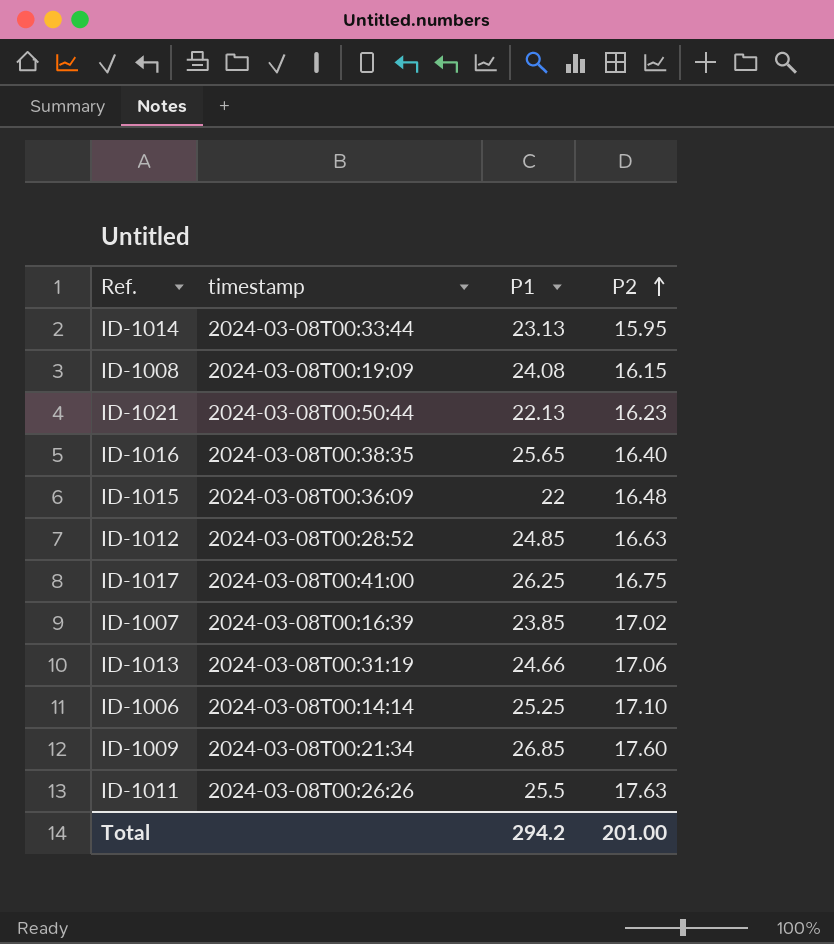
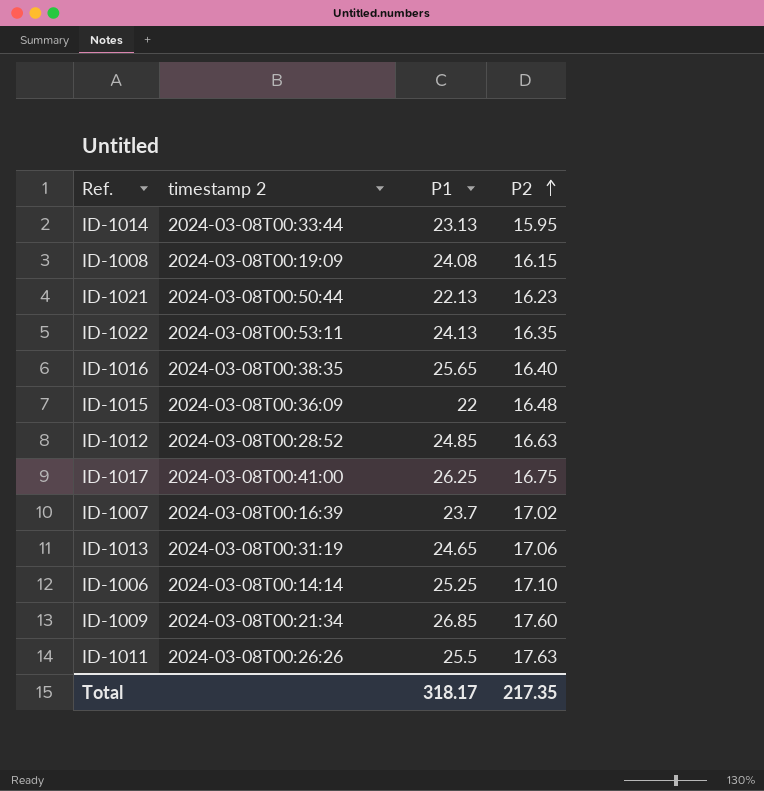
column name: timestamp -> timestamp 2
row ID-1022: none -> 2024-03-08T00:53:11 | 24.13 | 16.35
ID-1007 | P1: 23.85 -> 23.7
ID-1013 | P1: 24.66 -> 24.65
Total | P1: 294.2 -> 318.17
Total | P2: 201.00 -> 217.35

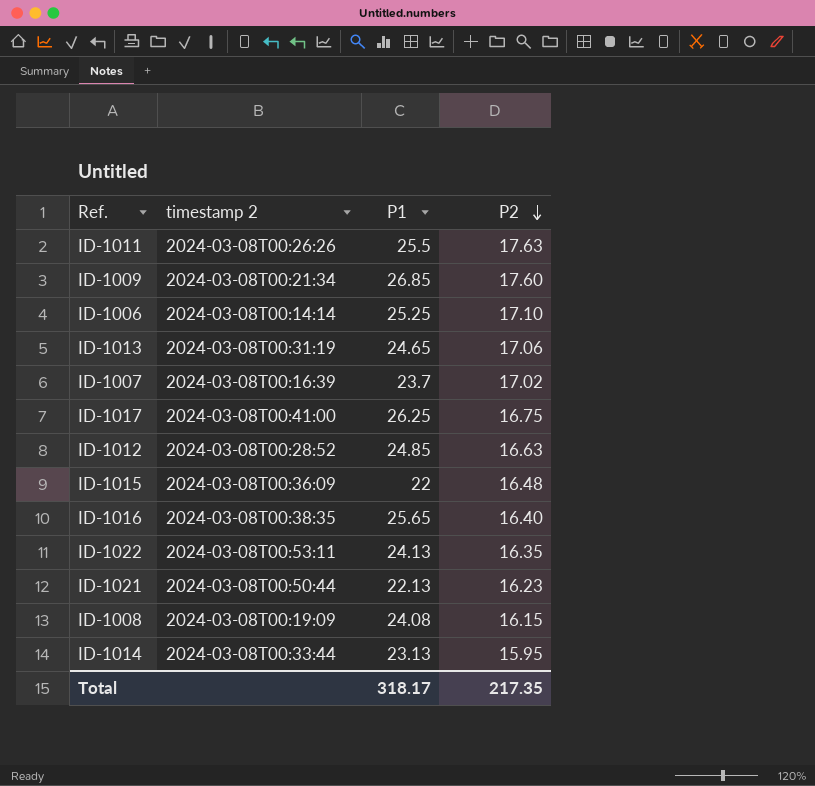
row order: P2 ascending -> P2 descending

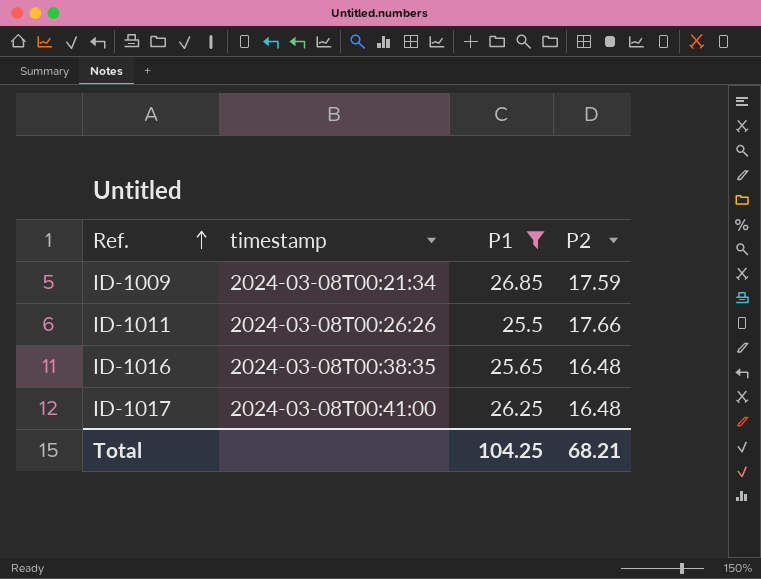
filter: none -> P1 >= 25.5
row order: P2 descending -> Ref. ascending
column name: timestamp 2 -> timestamp
ID-1009 | P2: 17.60 -> 17.59
ID-1011 | P2: 17.63 -> 17.66
ID-1016 | P2: 16.40 -> 16.48
ID-1017 | P2: 16.75 -> 16.48
Total | P1: 318.17 -> 104.25
Total | P2: 217.35 -> 68.21

